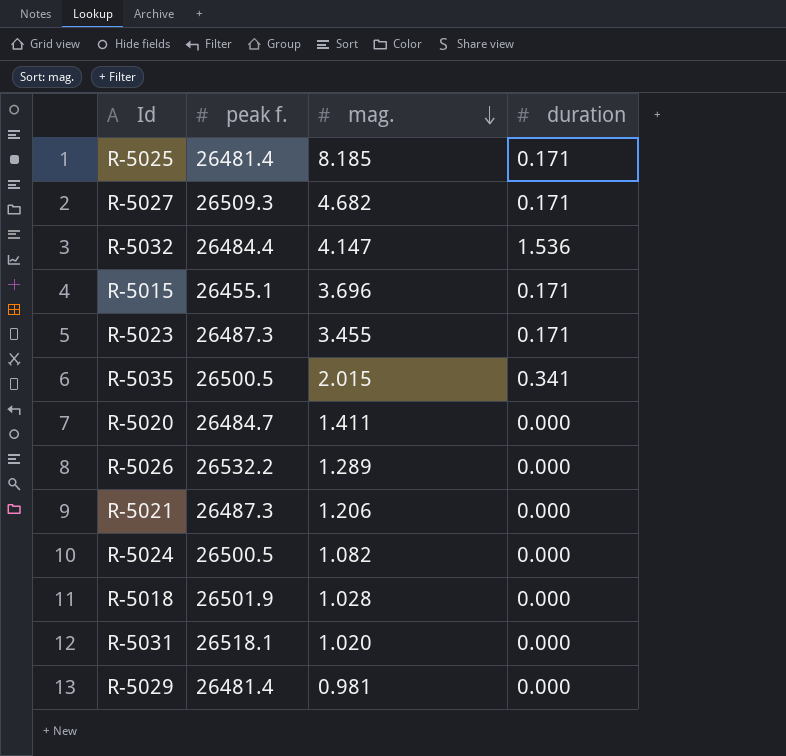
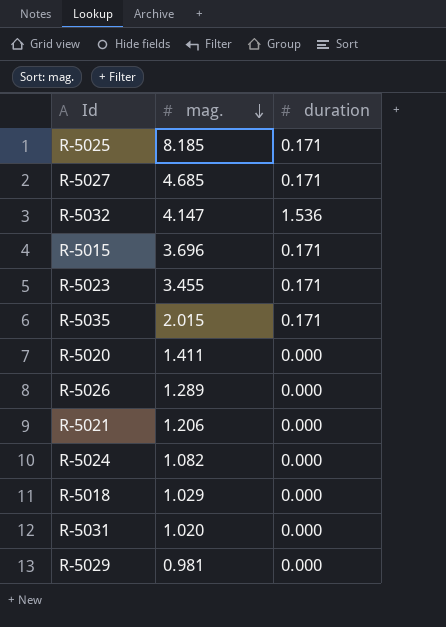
column peak f. | position: 2 -> none
R-5027 | mag.: 4.682 -> 4.685
R-5035 | duration: 0.341 -> 0.171
R-5018 | mag.: 1.028 -> 1.029

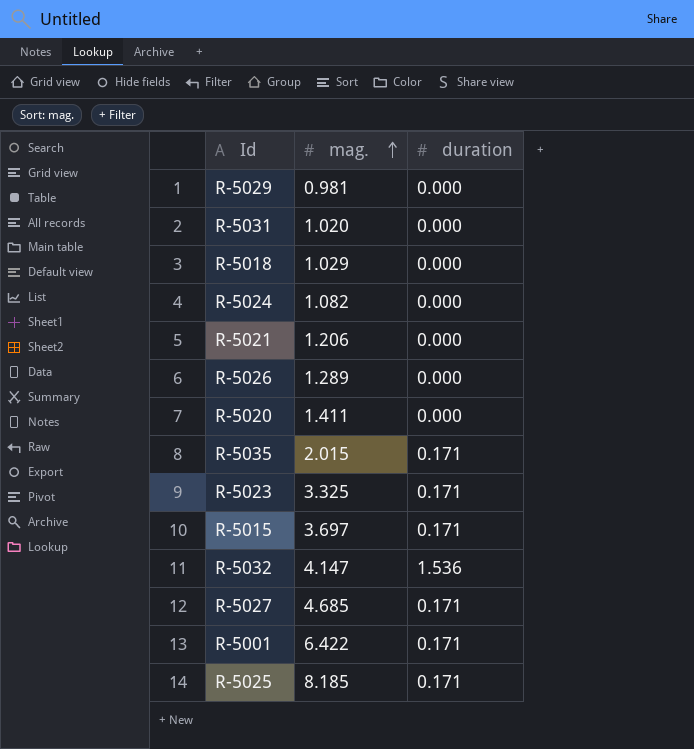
row order: mag. descending -> mag. ascending
R-5023 | mag.: 3.455 -> 3.325
R-5015 | mag.: 3.696 -> 3.697
row R-5001: none -> 6.422 | 0.171

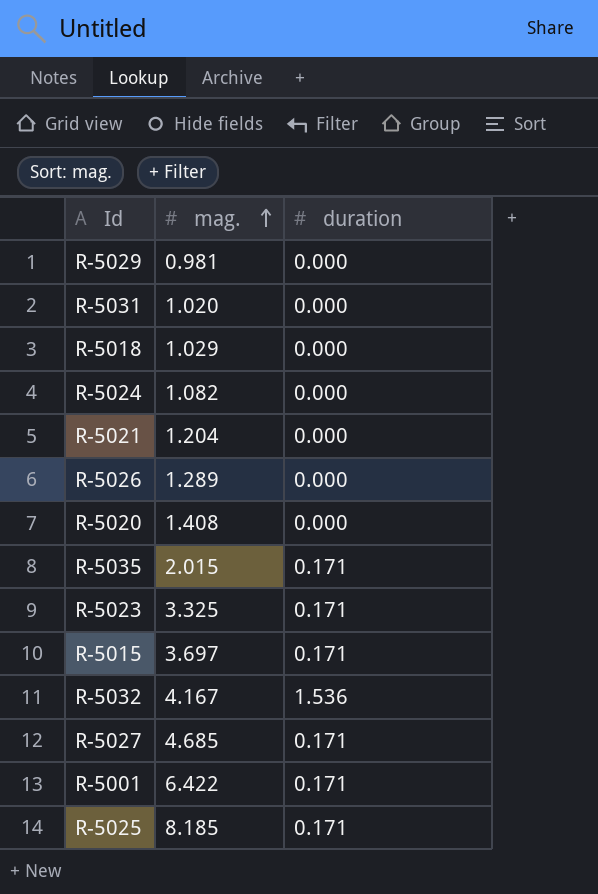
R-5021 | mag.: 1.206 -> 1.204
R-5020 | mag.: 1.411 -> 1.408
R-5032 | mag.: 4.147 -> 4.167

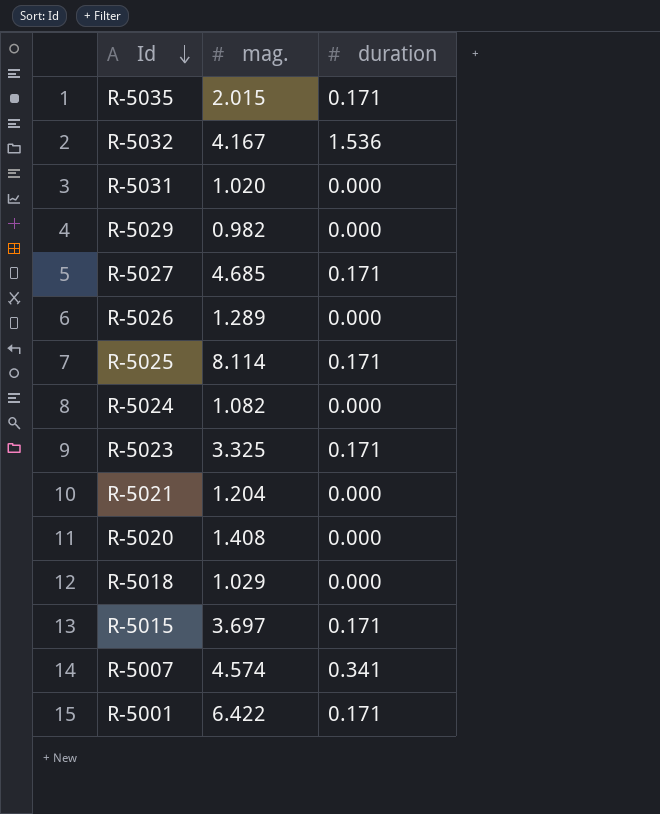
row order: mag. ascending -> Id descending
R-5029 | mag.: 0.981 -> 0.982
R-5025 | mag.: 8.185 -> 8.114
row R-5007: none -> 4.574 | 0.341

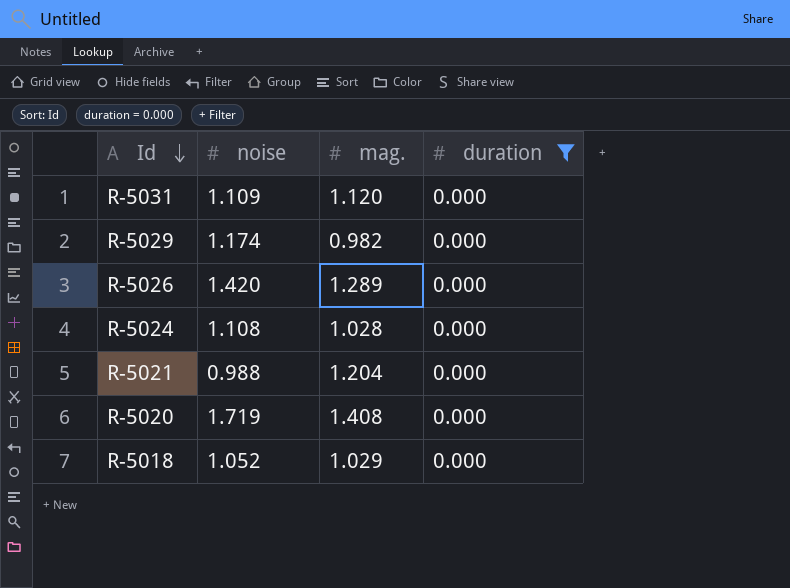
filter: none -> duration = 0.000
column noise | position: none -> 2
R-5031 | mag.: 1.020 -> 1.120
R-5024 | mag.: 1.082 -> 1.028

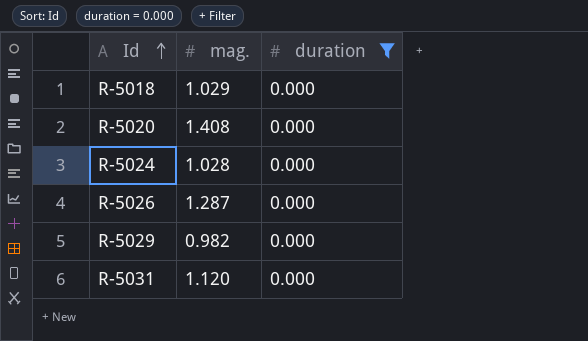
row order: Id descending -> Id ascending
column noise | position: 2 -> none
row R-5021: 0.988 | 1.204 | 0.000 -> none
R-5026 | mag.: 1.289 -> 1.287

